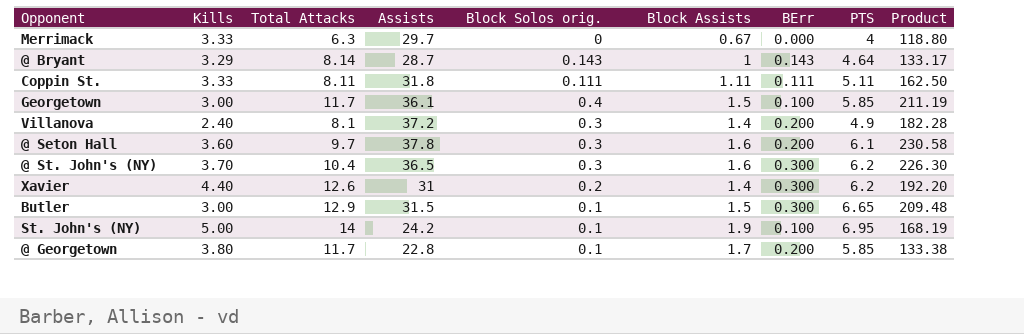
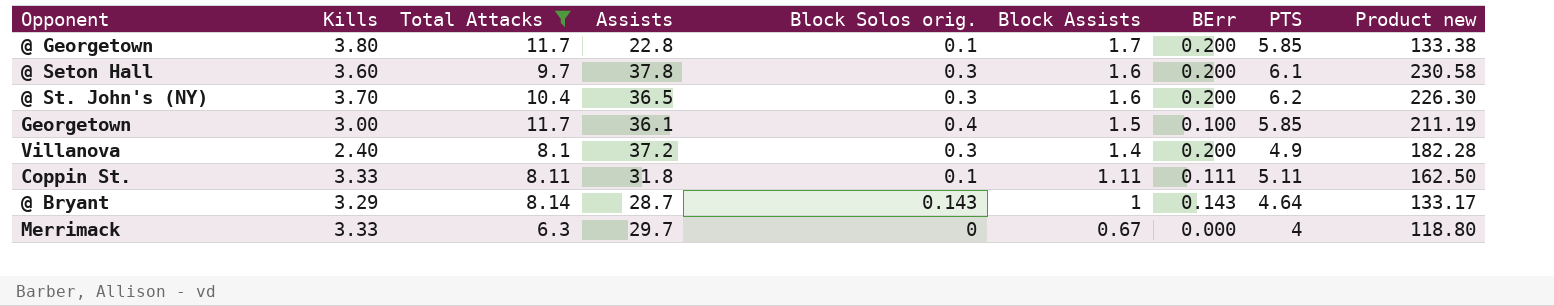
filter: none -> Total Attacks <= 11.7
row order: none -> Block Assists descending
column name: Product -> Product new
@ St. John's (NY) | BErr: 0.300 -> 0.200
Coppin St. | Block Solos orig.: 0.111 -> 0.1

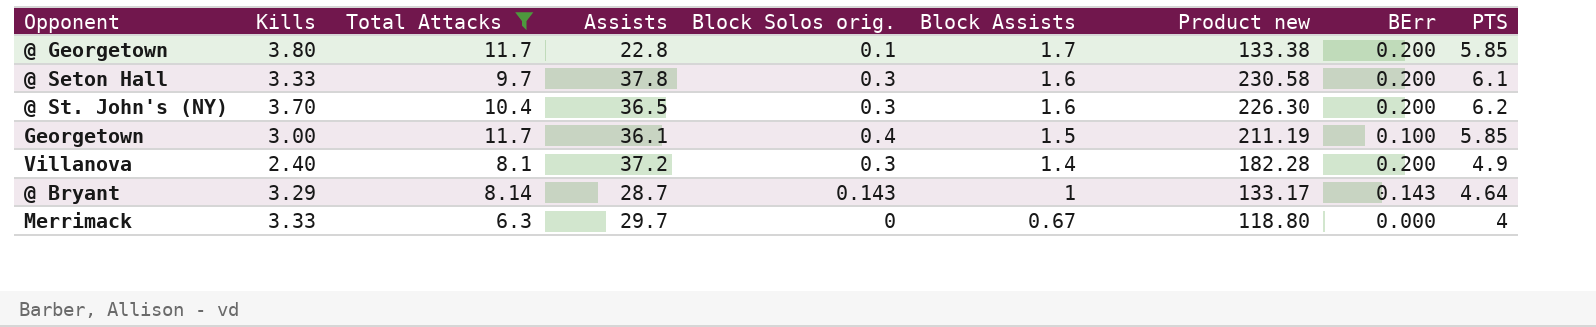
column Product new | position: 9 -> 7
row Coppin St.: 3.33 | 8.11 | 31.8 | 0.1 | 1.11 | 0.111 | 5.11 | 162.50 -> none
@ Seton Hall | Kills: 3.60 -> 3.33

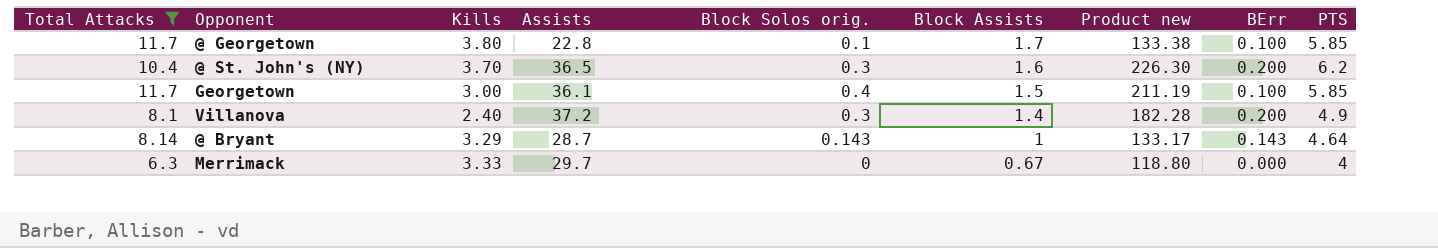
column Total Attacks | position: 3 -> 1
row @ Seton Hall: 3.33 | 9.7 | 37.8 | 0.3 | 1.6 | 230.58 | 0.200 | 6.1 -> none
@ Georgetown | BErr: 0.200 -> 0.100

